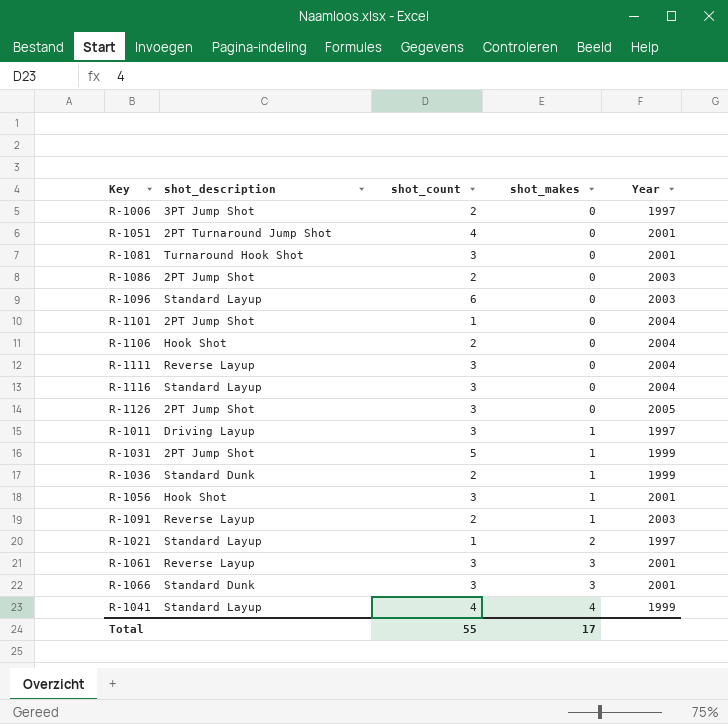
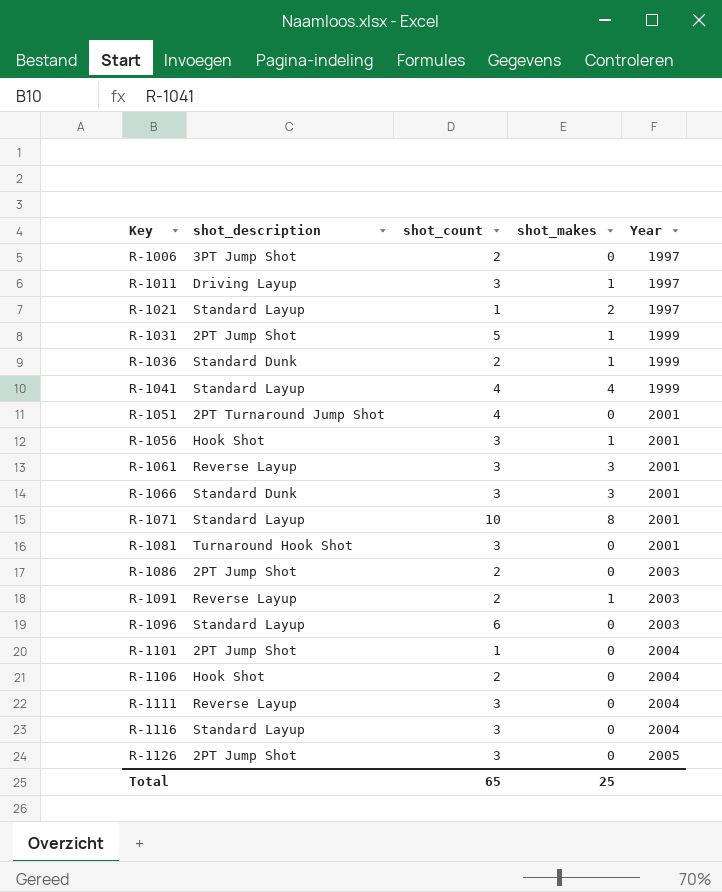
row order: shot_makes ascending -> Key ascending
row R-1071: none -> Standard Layup | 10 | 8 | 2001
Total | shot_count: 55 -> 65
Total | shot_makes: 17 -> 25

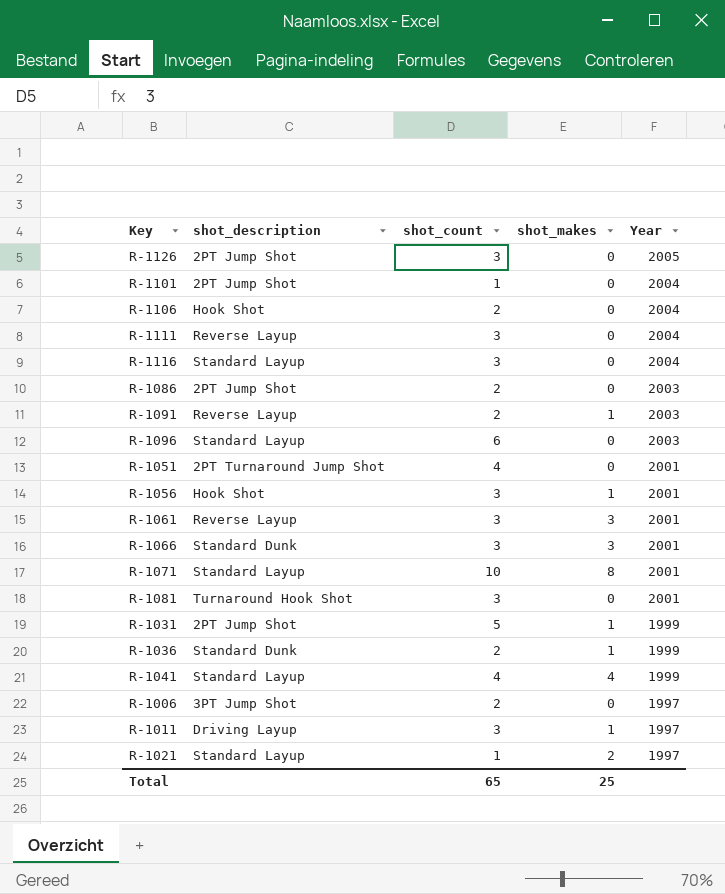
row order: Key ascending -> Year descending

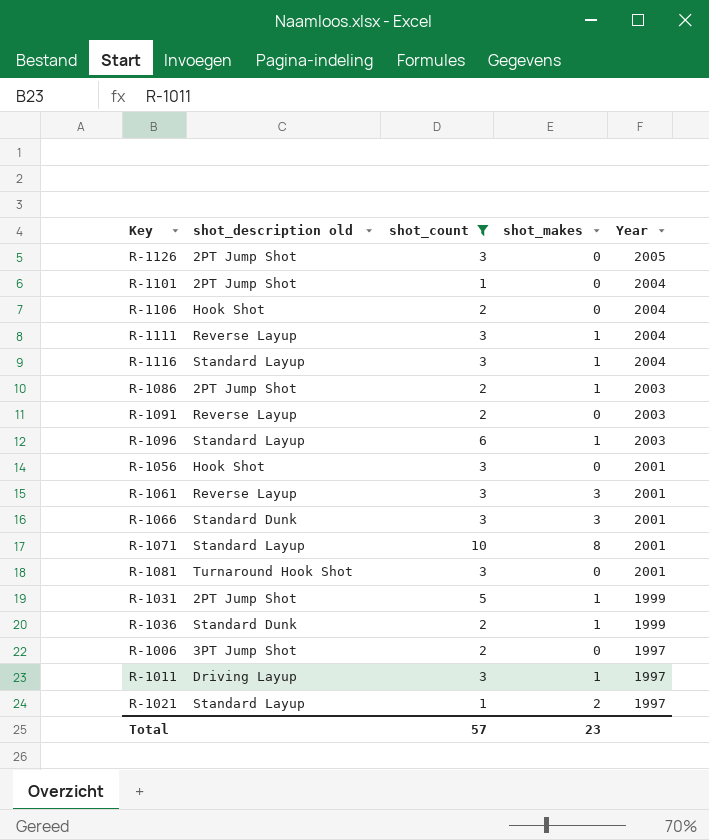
filter: none -> shot_count != 4
column name: shot_description -> shot_description old
R-1111 | shot_makes: 0 -> 1
R-1116 | shot_makes: 0 -> 1
R-1086 | shot_makes: 0 -> 1
R-1091 | shot_makes: 1 -> 0
R-1096 | shot_makes: 0 -> 1
R-1056 | shot_makes: 1 -> 0
Total | shot_count: 65 -> 57
Total | shot_makes: 25 -> 23

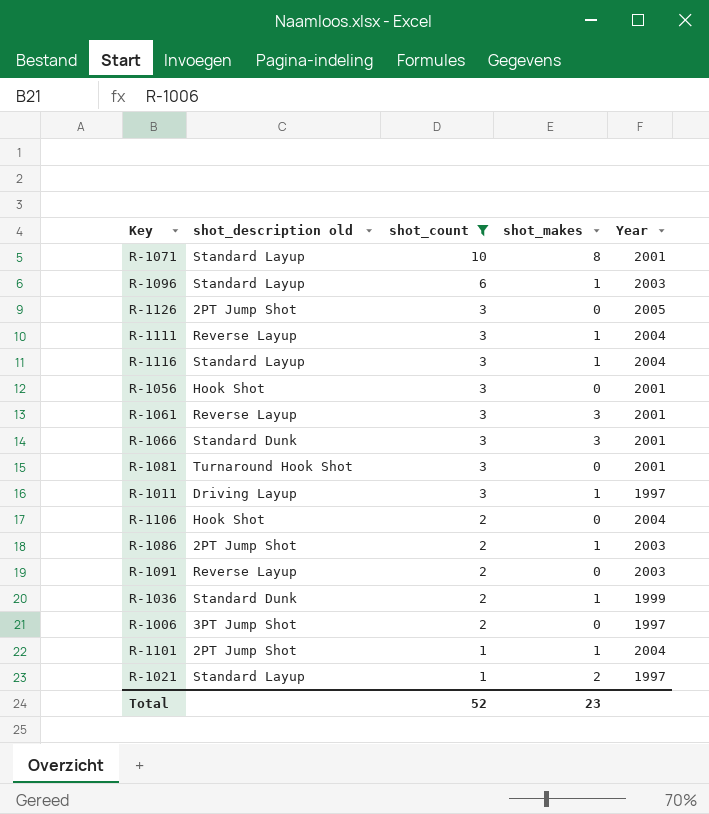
row order: Year descending -> shot_count descending
row R-1031: 2PT Jump Shot | 5 | 1 | 1999 -> none
R-1101 | shot_makes: 0 -> 1
Total | shot_count: 57 -> 52

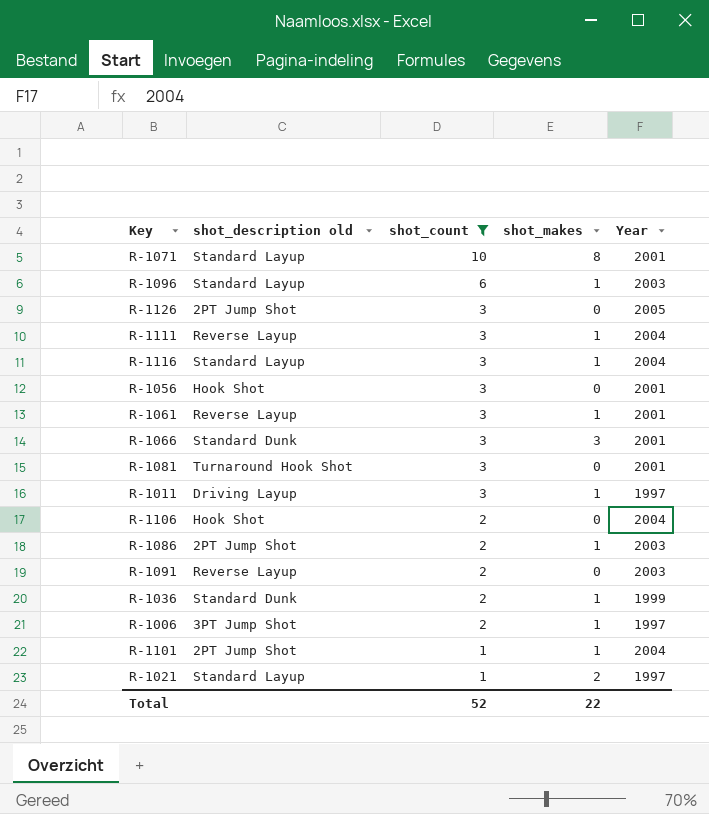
R-1061 | shot_makes: 3 -> 1
R-1006 | shot_makes: 0 -> 1
Total | shot_makes: 23 -> 22

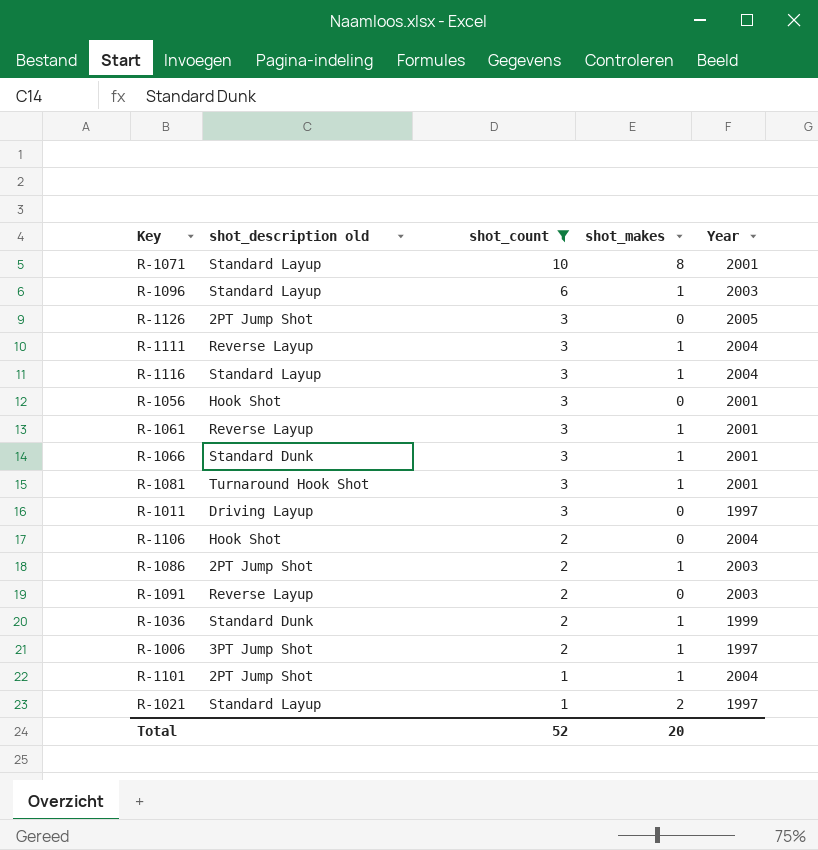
R-1066 | shot_makes: 3 -> 1
R-1081 | shot_makes: 0 -> 1
R-1011 | shot_makes: 1 -> 0
Total | shot_makes: 22 -> 20

